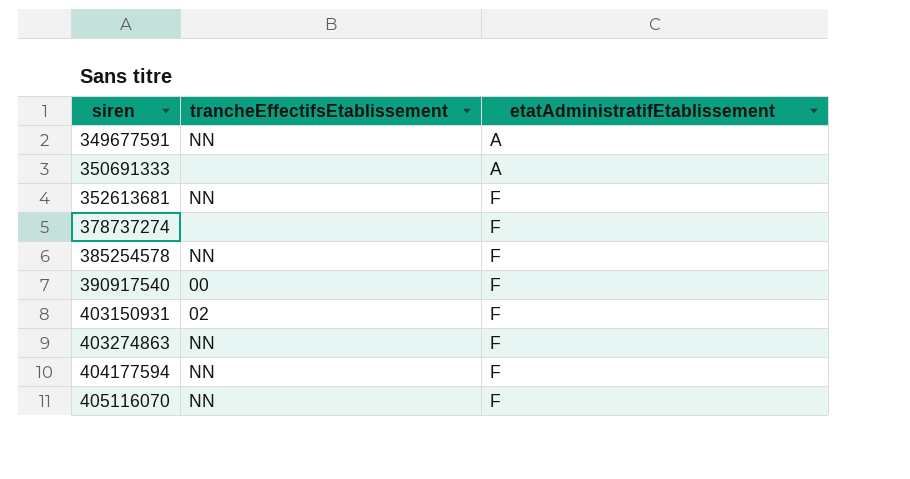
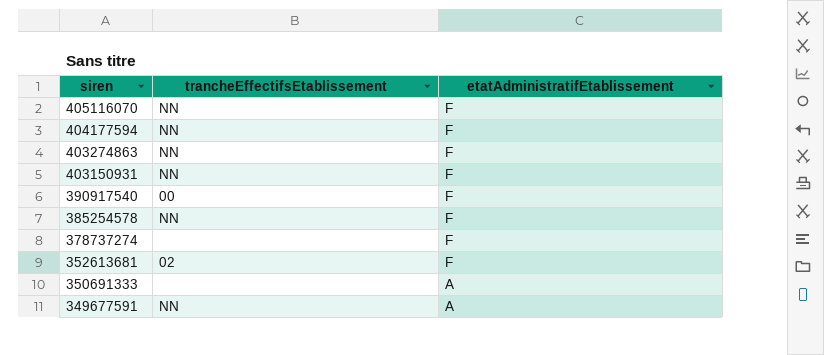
row order: siren ascending -> siren descending
403150931 | trancheEffectifsEtablissement: 02 -> NN
352613681 | trancheEffectifsEtablissement: NN -> 02

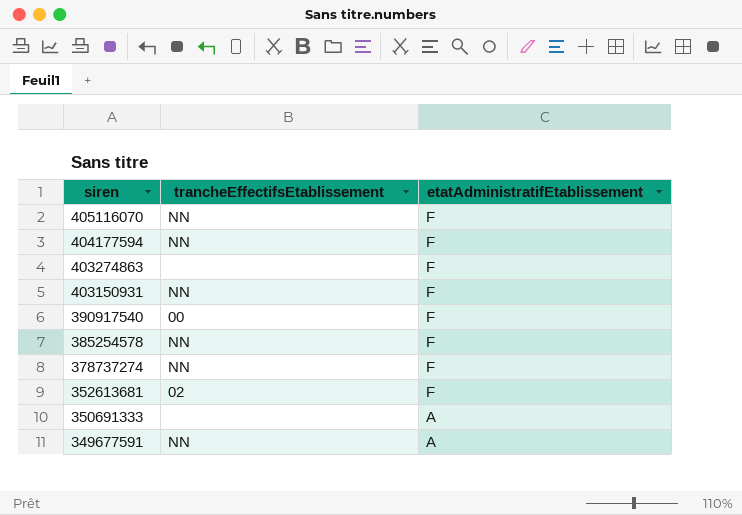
403274863 | trancheEffectifsEtablissement: NN -> none
378737274 | trancheEffectifsEtablissement: none -> NN

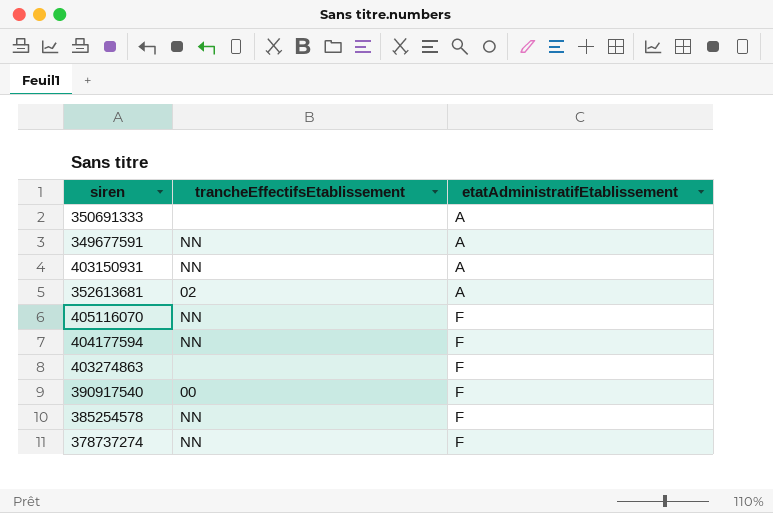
row order: siren descending -> etatAdministratifEtablissement ascending
403150931 | etatAdministratifEtablissement: F -> A
352613681 | etatAdministratifEtablissement: F -> A

